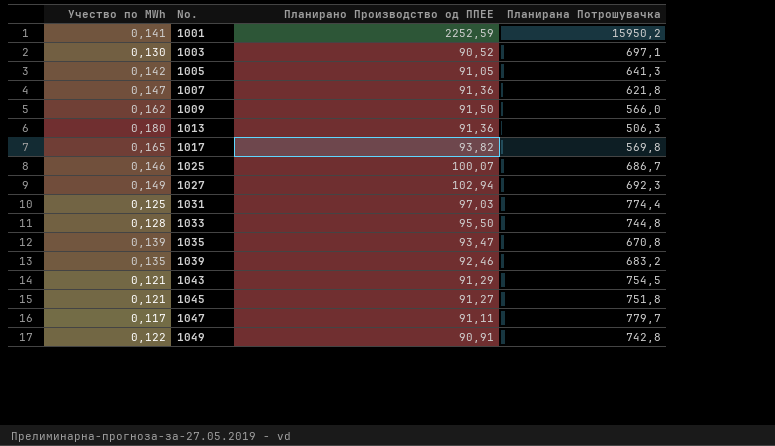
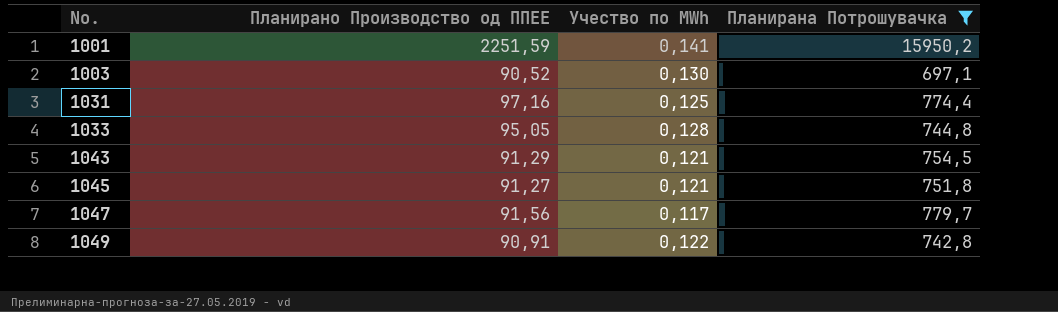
filter: none -> Планирана Потрошувачка >= 697,1
column Учество по MWh | position: 1 -> 3
1001 | Планирано Производство од ППЕЕ: 2252,59 -> 2251,59
1031 | Планирано Производство од ППЕЕ: 97,03 -> 97,16
1033 | Планирано Производство од ППЕЕ: 95,50 -> 95,05
1047 | Планирано Производство од ППЕЕ: 91,11 -> 91,56

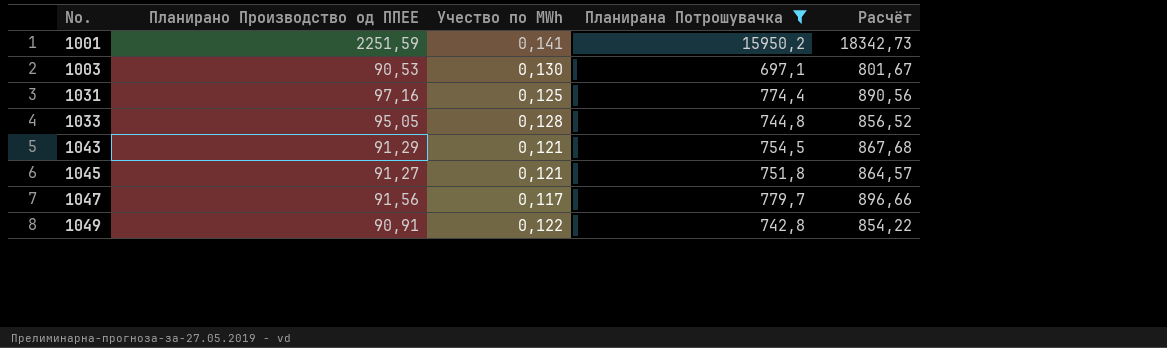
column Расчёт | formula: none -> [Планирана Потрошувачка] * 1,15
1003 | Планирано Производство од ППЕЕ: 90,52 -> 90,53

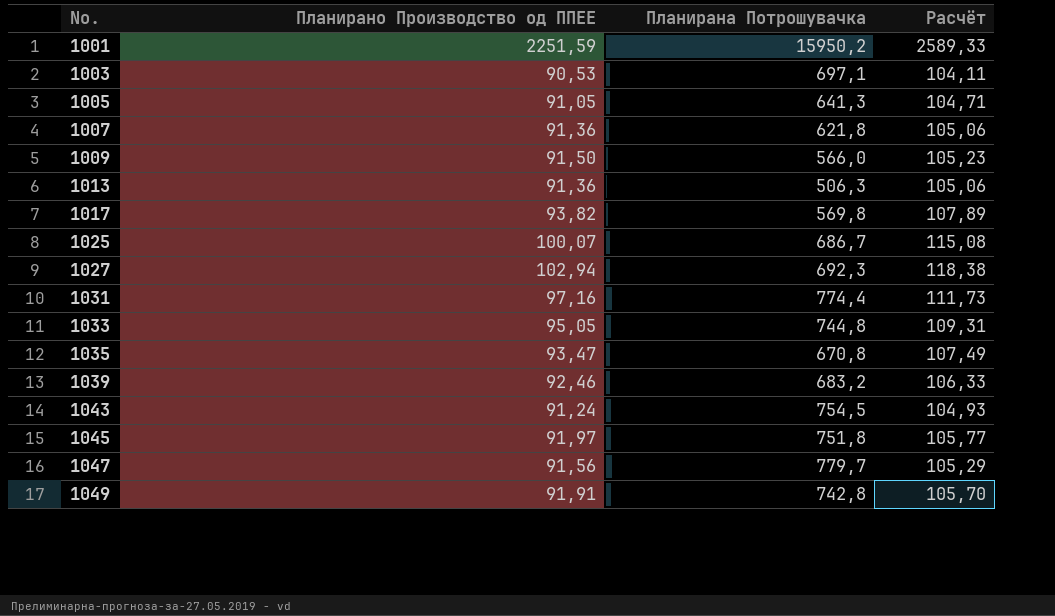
filter: Планирана Потрошувачка >= 697,1 -> none
column Учество по MWh | formula: [Планирано Производство од ППЕЕ] / [Планирана Потрошувачка] -> none
column Расчёт | formula: [Планирана Потрошувачка] * 1,15 -> [Планирано Производство од ППЕЕ] * 1,15
1043 | Планирано Производство од ППЕЕ: 91,29 -> 91,24
1045 | Планирано Производство од ППЕЕ: 91,27 -> 91,97
1049 | Планирано Производство од ППЕЕ: 90,91 -> 91,91

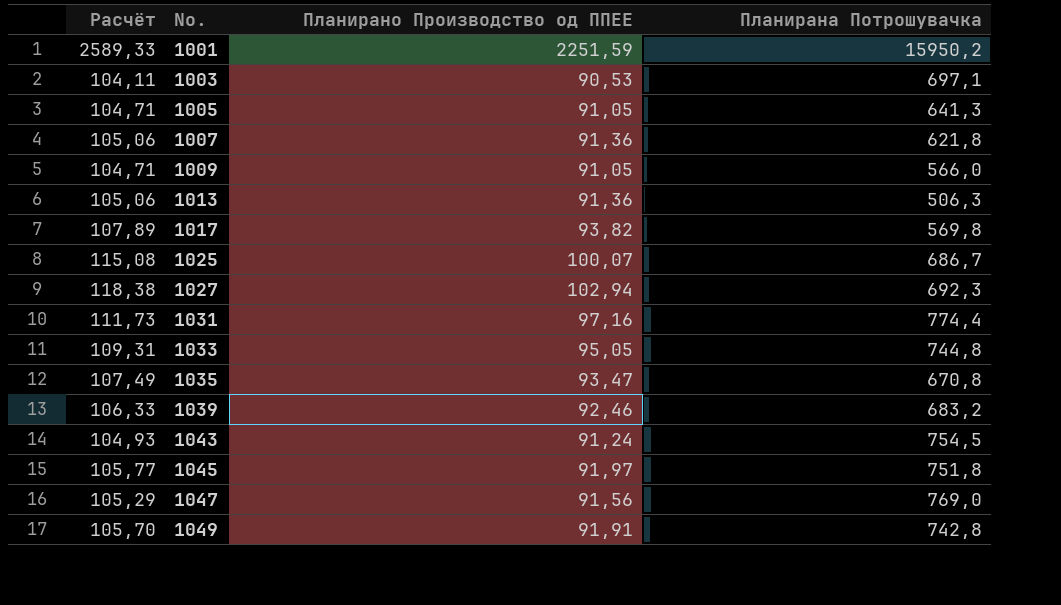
column Расчёт | position: 4 -> 1
1009 | Расчёт: 105,23 -> 104,71
1009 | Планирано Производство од ППЕЕ: 91,50 -> 91,05
1047 | Планирана Потрошувачка: 779,7 -> 769,0

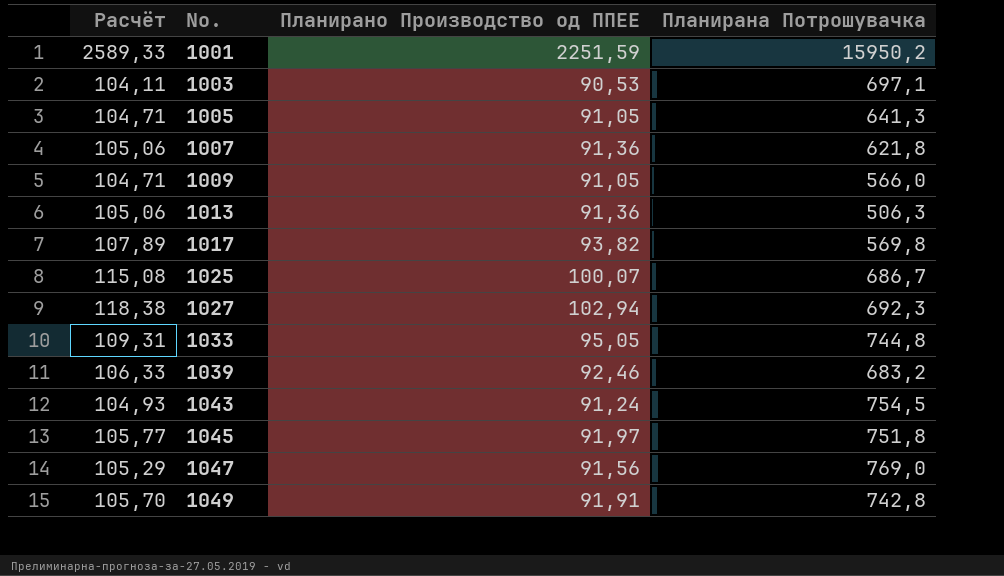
row 1031: 111,73 | 97,16 | 774,4 -> none
row 1035: 107,49 | 93,47 | 670,8 -> none

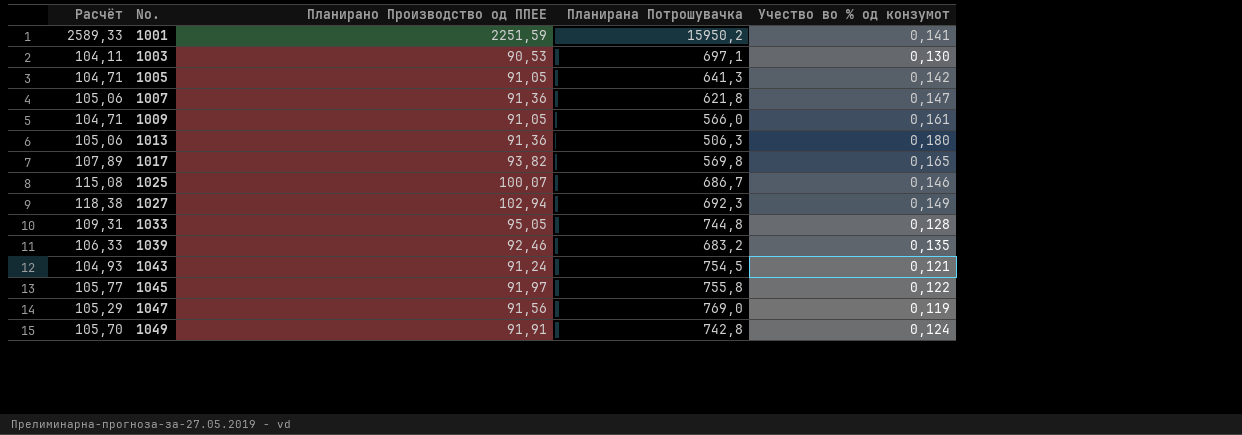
column Учество во % од конзумот | formula: none -> [Планирано Производство од ППЕЕ] / [Планирана Потрошувачка]
1045 | Планирана Потрошувачка: 751,8 -> 755,8

